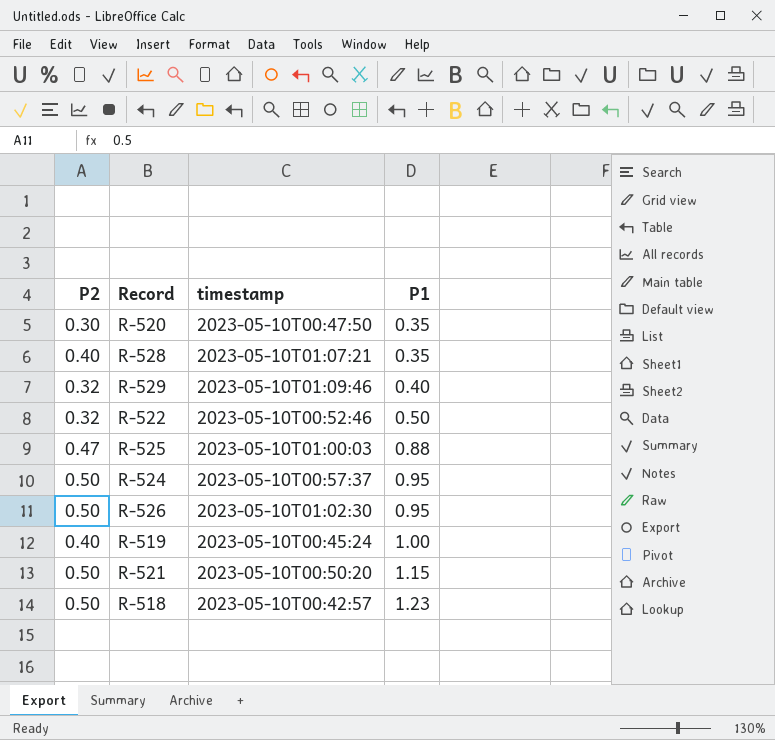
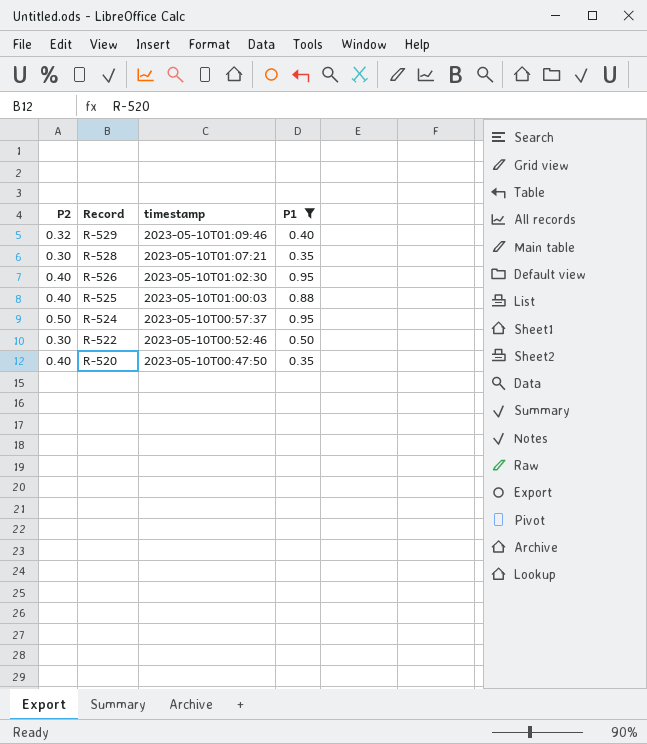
filter: none -> P1 <= 0.95
row order: P1 ascending -> Record descending
R-528 | P2: 0.40 -> 0.30
R-526 | P2: 0.50 -> 0.40
R-525 | P2: 0.47 -> 0.40
R-522 | P2: 0.32 -> 0.30
R-520 | P2: 0.30 -> 0.40

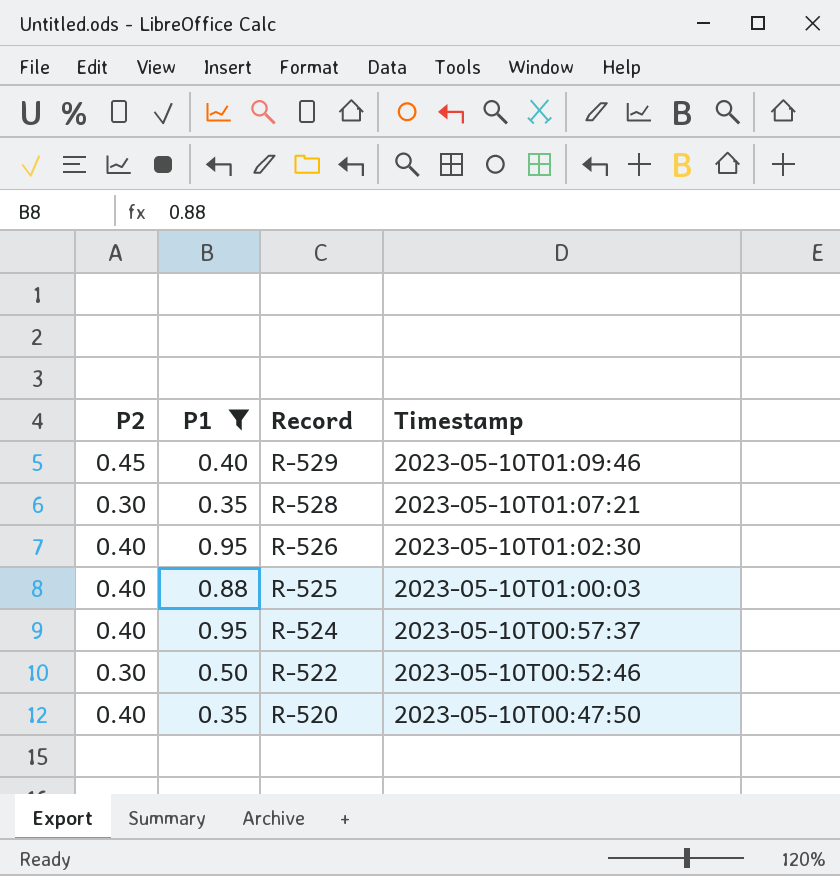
column P1 | position: 4 -> 2
column name: timestamp -> Timestamp
R-529 | P2: 0.32 -> 0.45
R-524 | P2: 0.50 -> 0.40

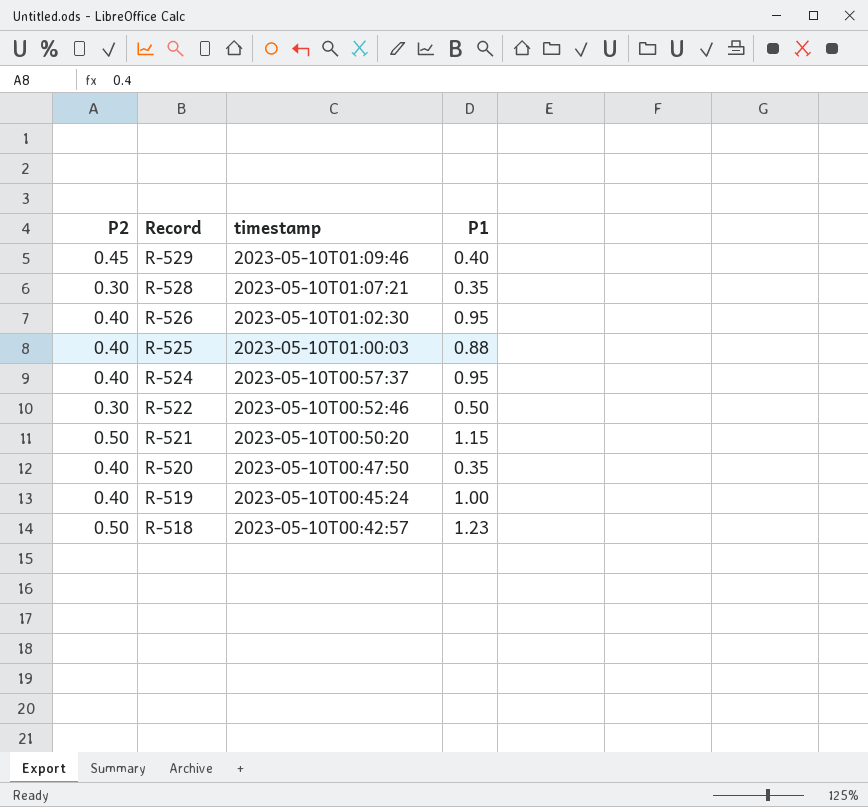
filter: P1 <= 0.95 -> none
column name: Timestamp -> timestamp
column P1 | position: 2 -> 4

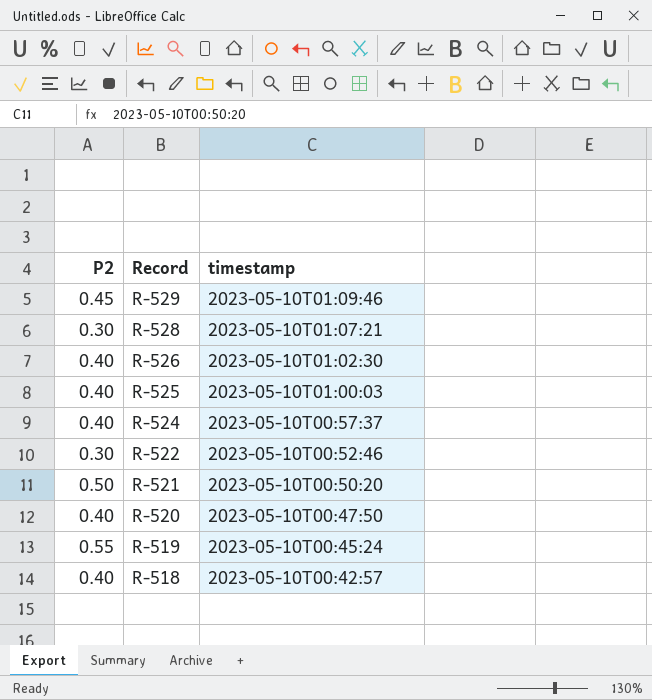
column P1 | position: 4 -> none
R-519 | P2: 0.40 -> 0.55
R-518 | P2: 0.50 -> 0.40

